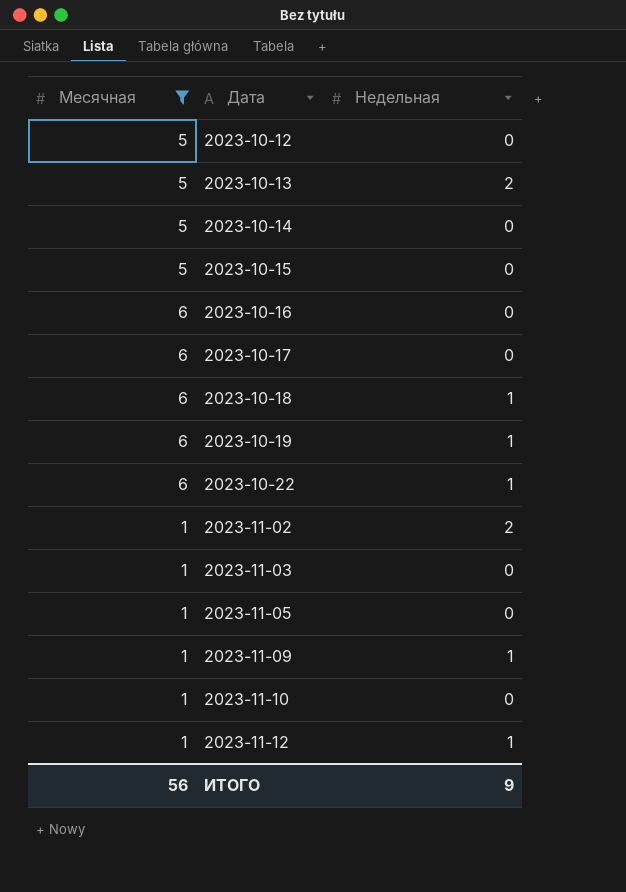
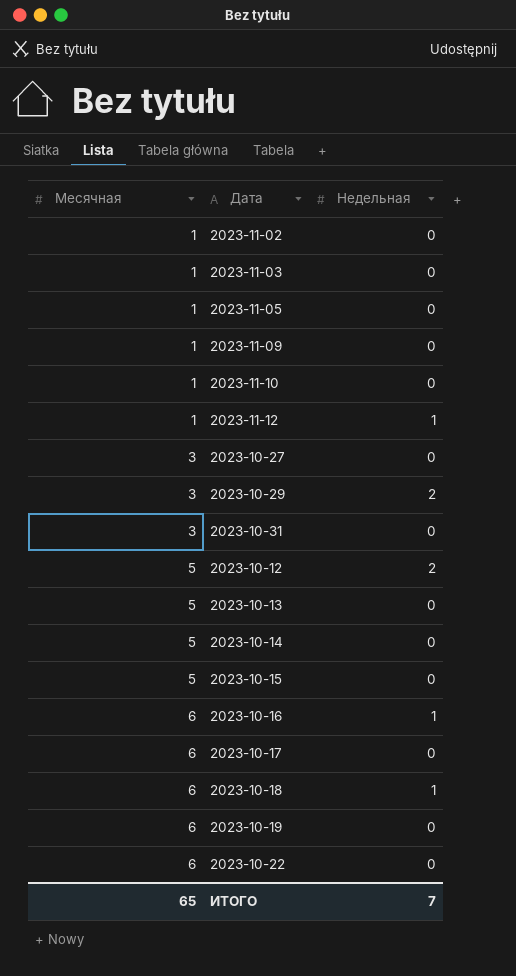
filter: Месячная != 3 -> none
row order: Дата ascending -> Месячная ascending
2023-11-02 | Недельная: 2 -> 0
2023-11-09 | Недельная: 1 -> 0
2023-10-12 | Недельная: 0 -> 2
2023-10-13 | Недельная: 2 -> 0
2023-10-16 | Недельная: 0 -> 1
2023-10-19 | Недельная: 1 -> 0
2023-10-22 | Недельная: 1 -> 0
ИТОГО | Месячная: 56 -> 65
ИТОГО | Недельная: 9 -> 7

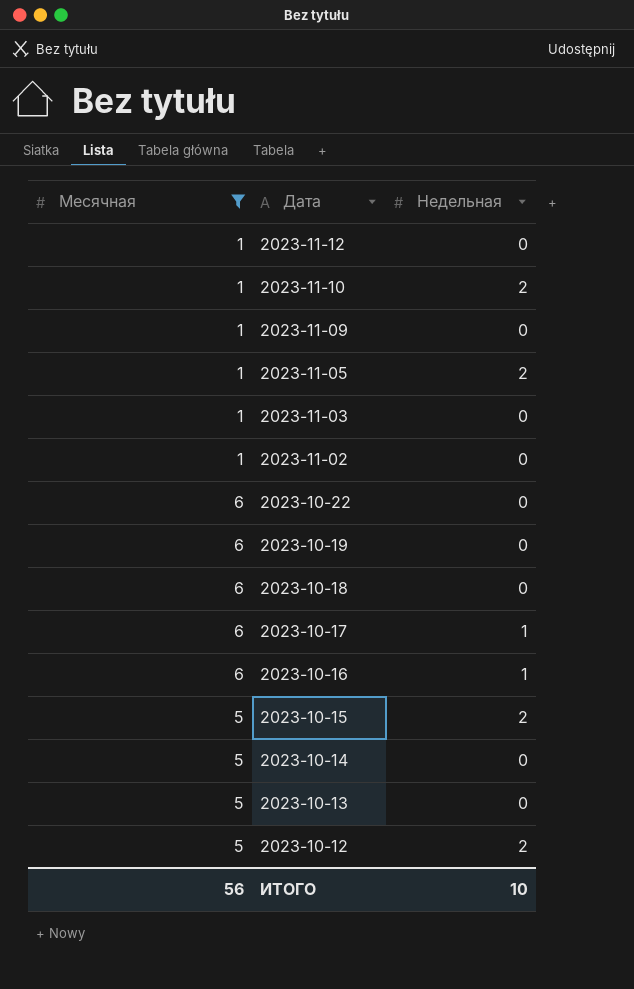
filter: none -> Месячная != 3
row order: Месячная ascending -> Дата descending
2023-11-12 | Недельная: 1 -> 0
2023-11-10 | Недельная: 0 -> 2
2023-11-05 | Недельная: 0 -> 2
2023-10-18 | Недельная: 1 -> 0
2023-10-17 | Недельная: 0 -> 1
2023-10-15 | Недельная: 0 -> 2
ИТОГО | Месячная: 65 -> 56
ИТОГО | Недельная: 7 -> 10

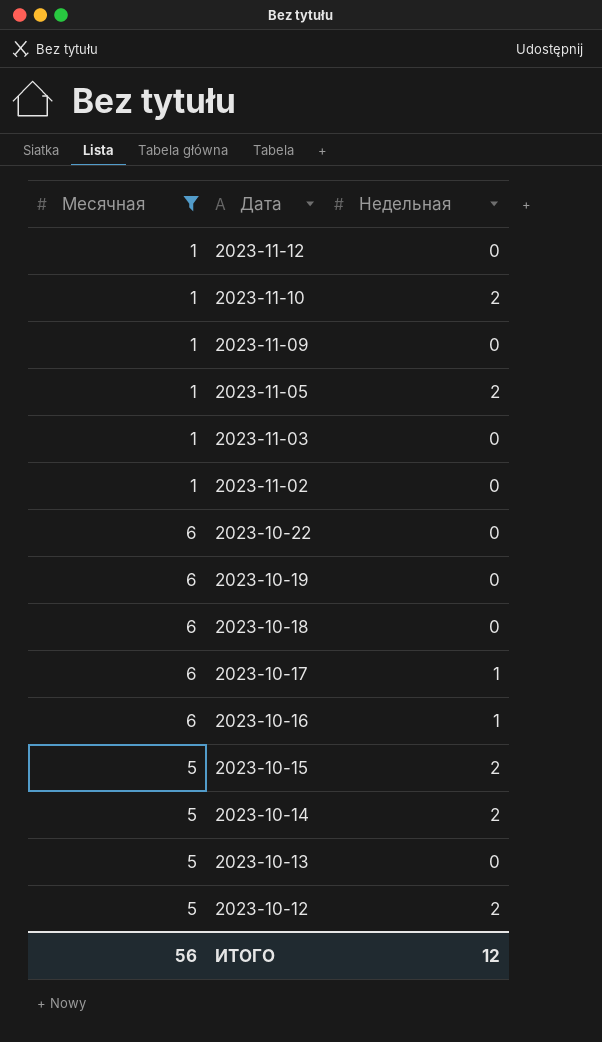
2023-10-14 | Недельная: 0 -> 2
ИТОГО | Недельная: 10 -> 12

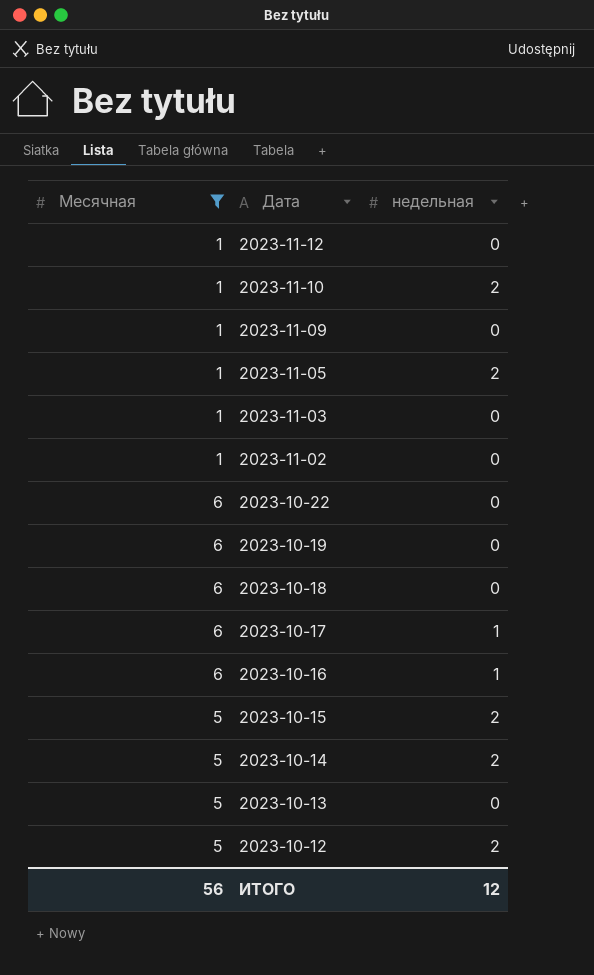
column name: Недельная -> недельная

